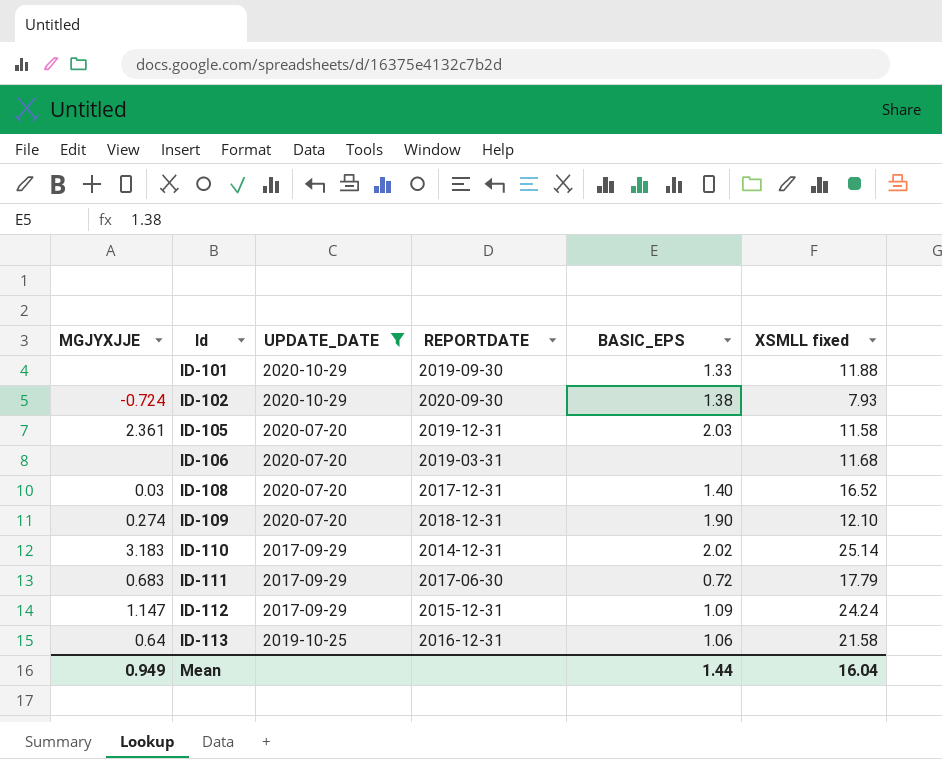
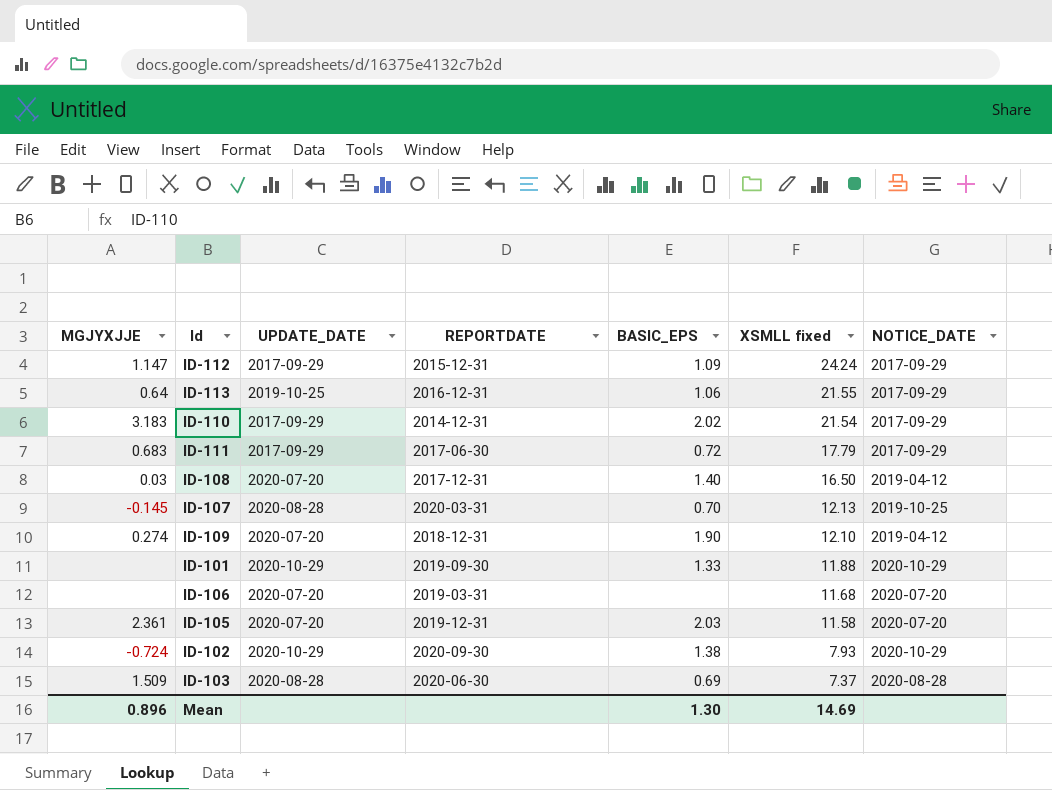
filter: UPDATE_DATE != 2020-08-28 -> none
row order: Id ascending -> XSMLL fixed descending
column NOTICE_DATE | position: none -> 7
ID-113 | XSMLL fixed: 21.58 -> 21.55
ID-110 | XSMLL fixed: 25.14 -> 21.54
ID-108 | XSMLL fixed: 16.52 -> 16.50
Mean | MGJYXJJE: 0.949 -> 0.896
Mean | BASIC_EPS: 1.44 -> 1.30
Mean | XSMLL fixed: 16.04 -> 14.69

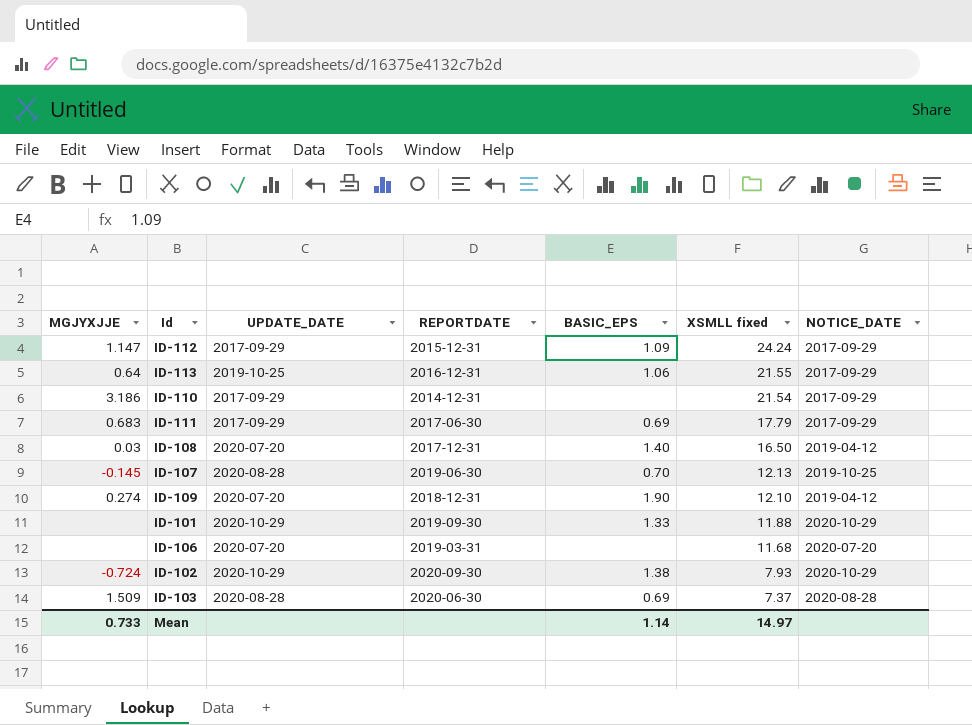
row ID-105: 2.361 | 2020-07-20 | 2019-12-31 | 2.03 | 11.58 | 2020-07-20 -> none
ID-110 | MGJYXJJE: 3.183 -> 3.186
ID-110 | BASIC_EPS: 2.02 -> none
ID-111 | BASIC_EPS: 0.72 -> 0.69
ID-107 | REPORTDATE: 2020-03-31 -> 2019-06-30
Mean | MGJYXJJE: 0.896 -> 0.733
Mean | BASIC_EPS: 1.30 -> 1.14
Mean | XSMLL fixed: 14.69 -> 14.97

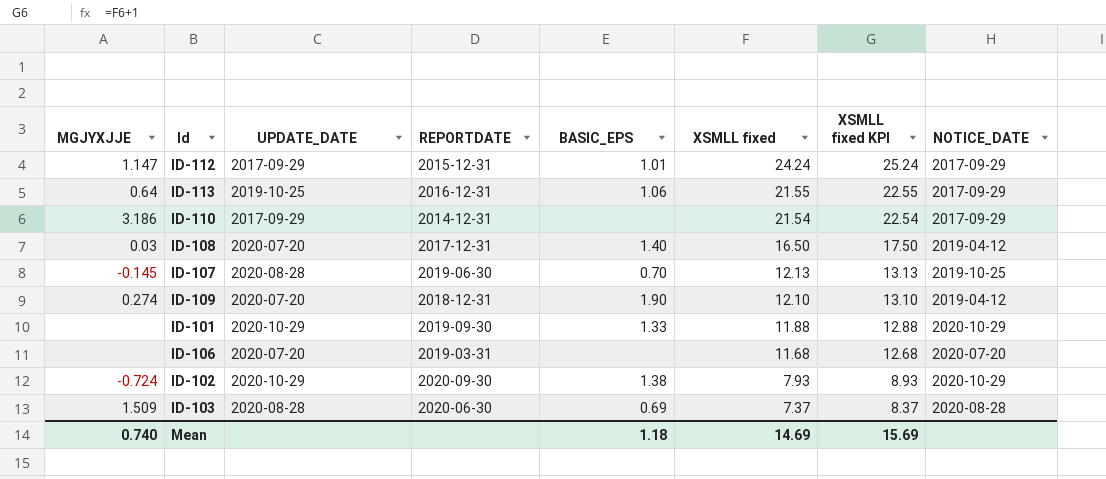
column XSMLL fixed KPI | formula: none -> [XSMLL fixed] + 1
row ID-111: 0.683 | 2017-09-29 | 2017-06-30 | 0.69 | 17.79 | 2017-09-29 -> none
ID-112 | BASIC_EPS: 1.09 -> 1.01
Mean | MGJYXJJE: 0.733 -> 0.740
Mean | BASIC_EPS: 1.14 -> 1.18
Mean | XSMLL fixed: 14.97 -> 14.69

